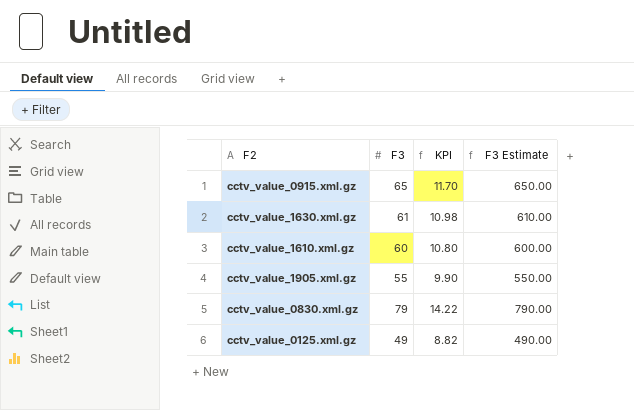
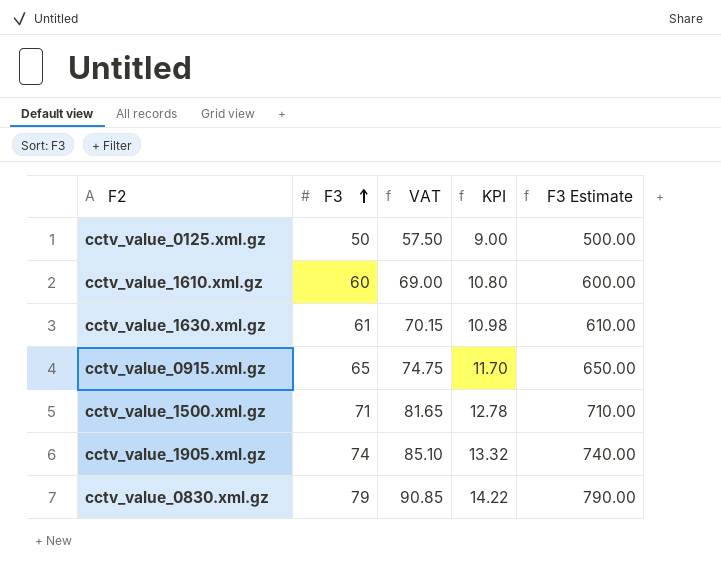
row order: none -> F3 ascending
column VAT | formula: none -> [F3] * 1.15
cctv_value_0125.xml.gz | F3: 49 -> 50
cctv_value_0125.xml.gz | KPI: 8.82 -> 9.00
cctv_value_0125.xml.gz | F3 Estimate: 490.00 -> 500.00
row cctv_value_1500.xml.gz: none -> 71 | 81.65 | 12.78 | 710.00
cctv_value_1905.xml.gz | F3: 55 -> 74
cctv_value_1905.xml.gz | KPI: 9.90 -> 13.32
cctv_value_1905.xml.gz | F3 Estimate: 550.00 -> 740.00

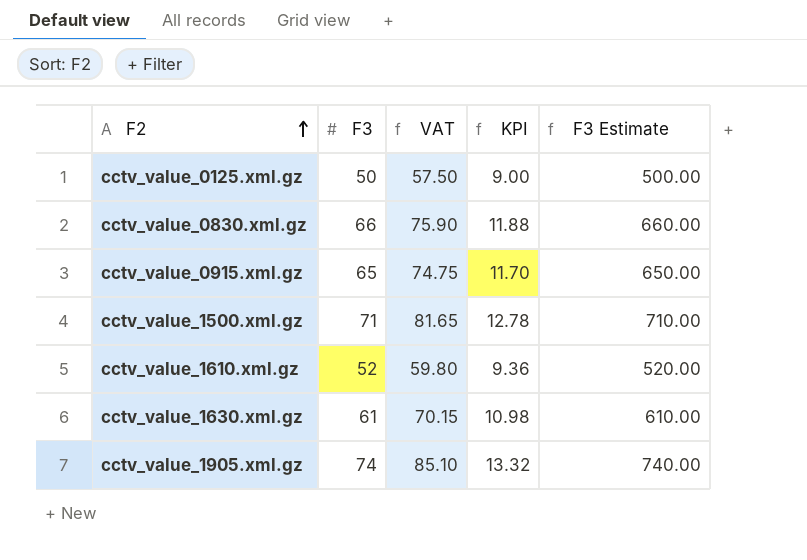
row order: F3 ascending -> F2 ascending
cctv_value_0830.xml.gz | F3: 79 -> 66
cctv_value_0830.xml.gz | VAT: 90.85 -> 75.90
cctv_value_0830.xml.gz | KPI: 14.22 -> 11.88
cctv_value_0830.xml.gz | F3 Estimate: 790.00 -> 660.00
cctv_value_1610.xml.gz | F3: 60 -> 52
cctv_value_1610.xml.gz | VAT: 69.00 -> 59.80
cctv_value_1610.xml.gz | KPI: 10.80 -> 9.36
cctv_value_1610.xml.gz | F3 Estimate: 600.00 -> 520.00

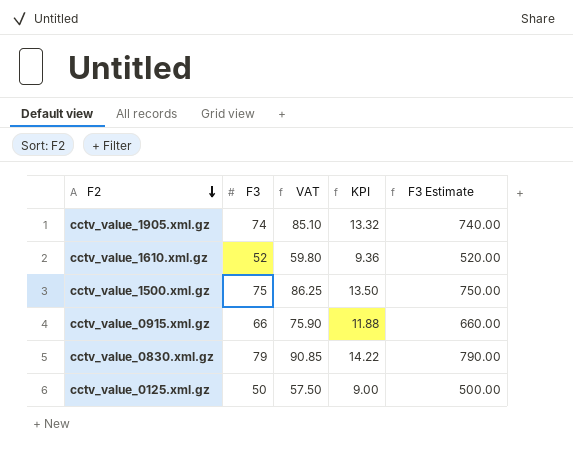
row order: F2 ascending -> F2 descending
row cctv_value_1630.xml.gz: 61 | 70.15 | 10.98 | 610.00 -> none
cctv_value_1500.xml.gz | F3: 71 -> 75
cctv_value_1500.xml.gz | VAT: 81.65 -> 86.25
cctv_value_1500.xml.gz | KPI: 12.78 -> 13.50
cctv_value_1500.xml.gz | F3 Estimate: 710.00 -> 750.00
cctv_value_0915.xml.gz | F3: 65 -> 66
cctv_value_0915.xml.gz | VAT: 74.75 -> 75.90
cctv_value_0915.xml.gz | KPI: 11.70 -> 11.88
cctv_value_0915.xml.gz | F3 Estimate: 650.00 -> 660.00
cctv_value_0830.xml.gz | F3: 66 -> 79
cctv_value_0830.xml.gz | VAT: 75.90 -> 90.85
cctv_value_0830.xml.gz | KPI: 11.88 -> 14.22
cctv_value_0830.xml.gz | F3 Estimate: 660.00 -> 790.00

